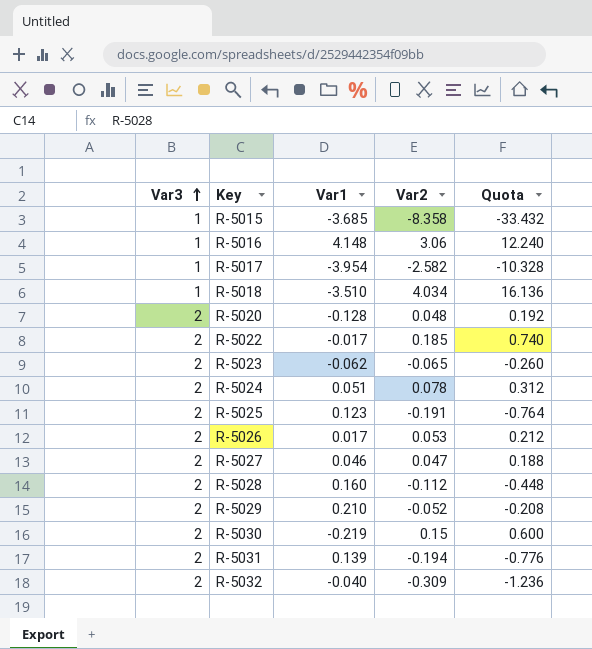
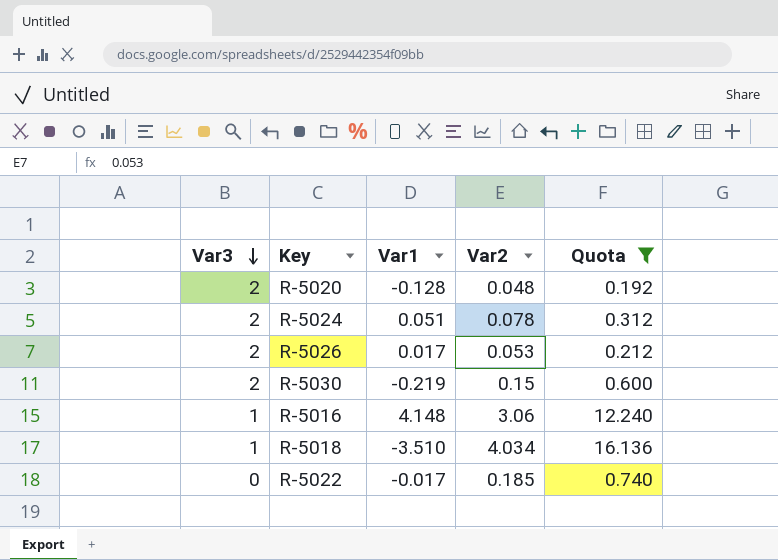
filter: none -> Quota >= 0.192
row order: Var3 ascending -> Var3 descending
R-5022 | Var3: 2 -> 0

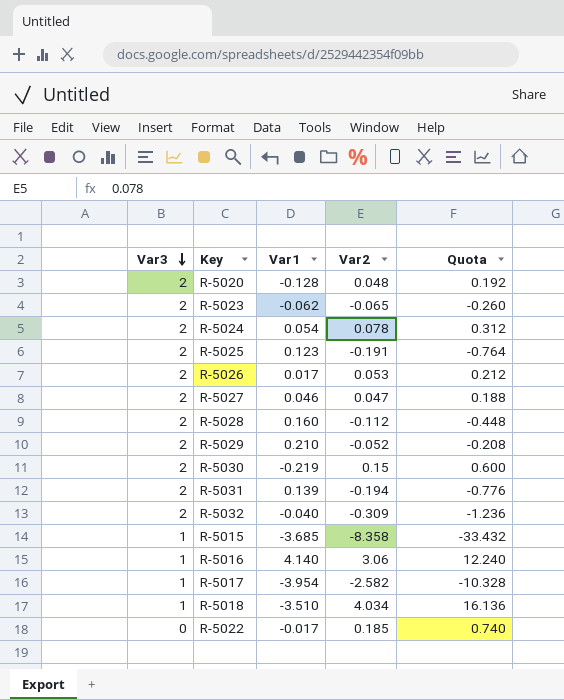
filter: Quota >= 0.192 -> none
R-5024 | Var1: 0.051 -> 0.054
R-5016 | Var1: 4.148 -> 4.140

